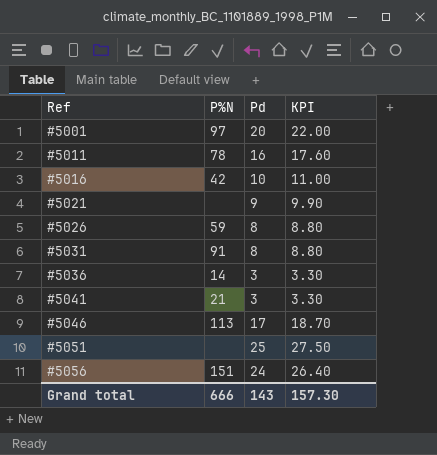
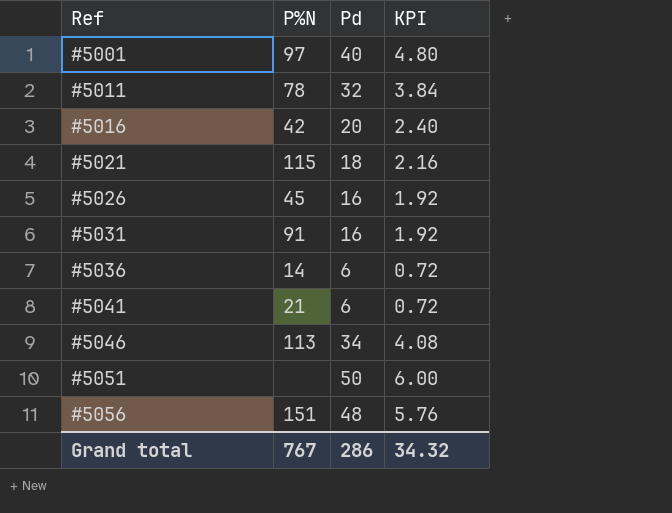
column KPI | formula: [Pd] * 1.1 -> [Pd] * 0.12
#5001 | Pd: 20 -> 40
#5011 | Pd: 16 -> 32
#5016 | Pd: 10 -> 20
#5021 | P%N: none -> 115
#5021 | Pd: 9 -> 18
#5026 | P%N: 59 -> 45
#5026 | Pd: 8 -> 16
#5031 | Pd: 8 -> 16
#5036 | Pd: 3 -> 6
#5041 | Pd: 3 -> 6
#5046 | Pd: 17 -> 34
#5051 | Pd: 25 -> 50
#5056 | Pd: 24 -> 48
Grand total | P%N: 666 -> 767
Grand total | Pd: 143 -> 286
Grand total | KPI: 157.30 -> 34.32

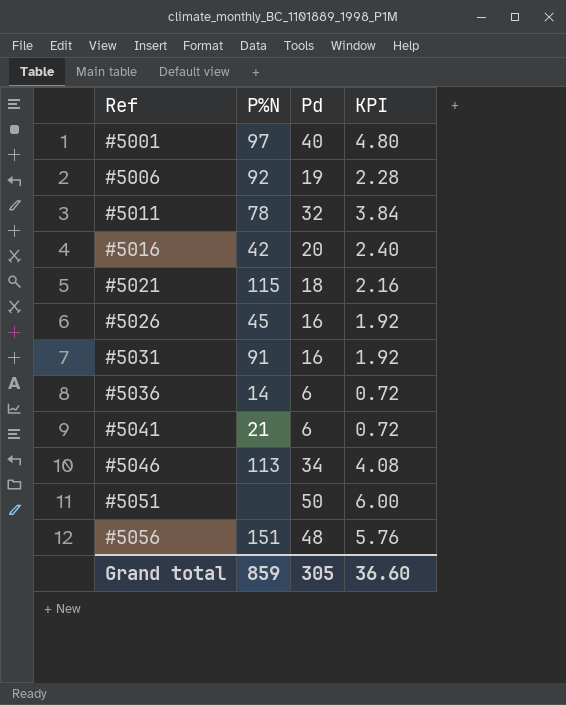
row #5006: none -> 92 | 19 | 2.28
Grand total | P%N: 767 -> 859
Grand total | Pd: 286 -> 305
Grand total | KPI: 34.32 -> 36.60

